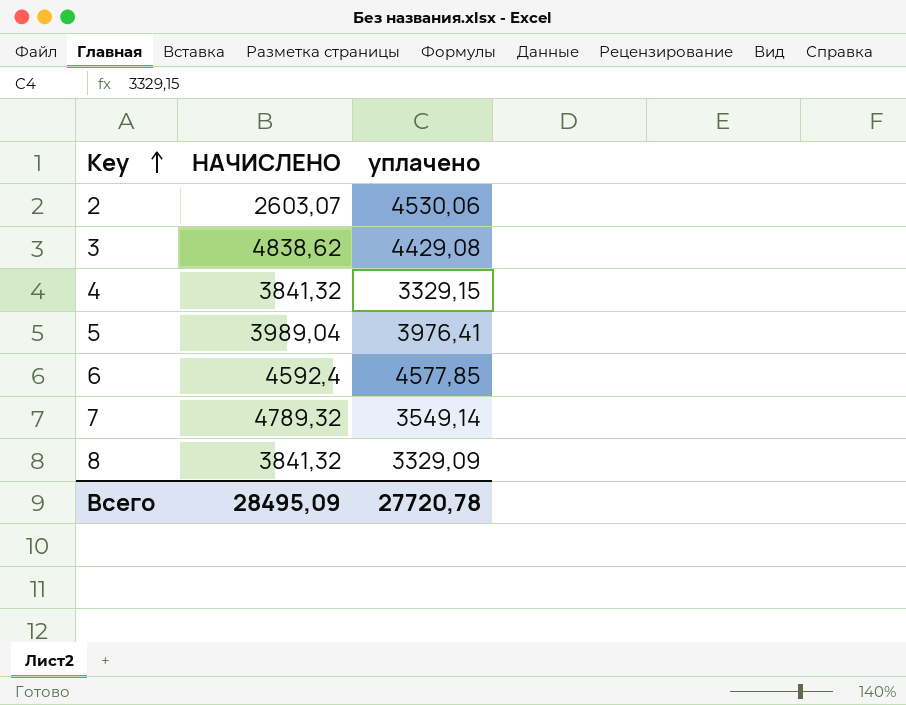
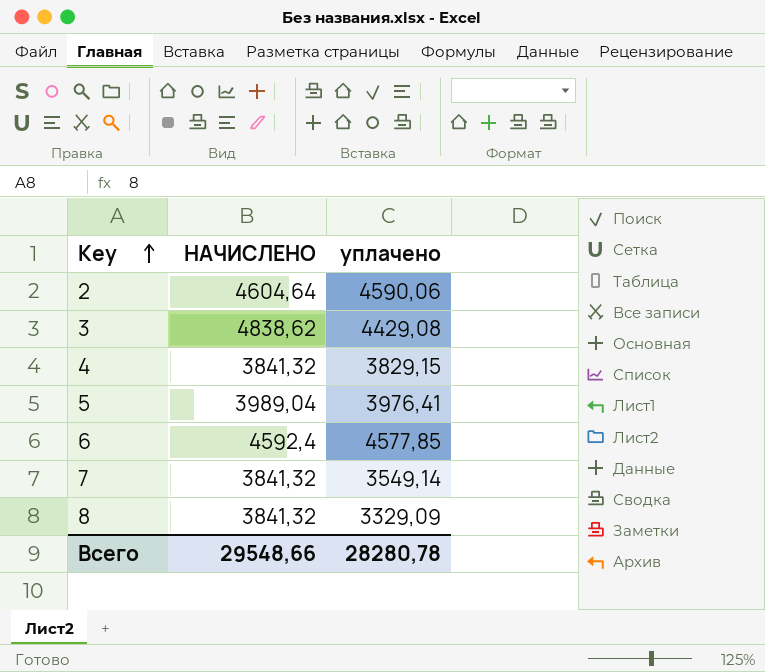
2 | НАЧИСЛЕНО: 2603,07 -> 4604,64
2 | уплачено: 4530,06 -> 4590,06
4 | уплачено: 3329,15 -> 3829,15
7 | НАЧИСЛЕНО: 4789,32 -> 3841,32
Всего | НАЧИСЛЕНО: 28495,09 -> 29548,66
Всего | уплачено: 27720,78 -> 28280,78

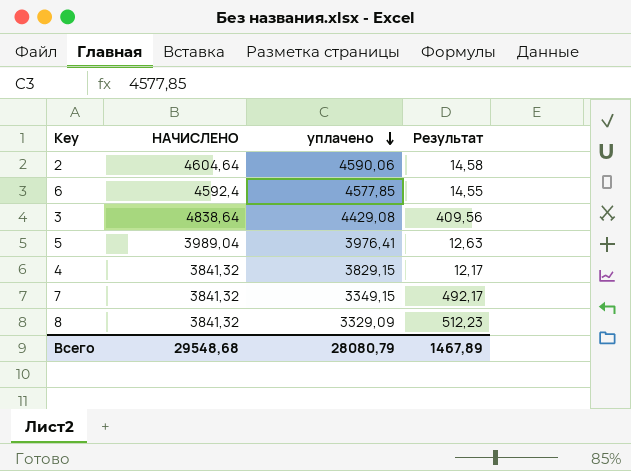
row order: Key ascending -> уплачено descending
column Результат | formula: none -> [НАЧИСЛЕНО] - [уплачено]
3 | НАЧИСЛЕНО: 4838,62 -> 4838,64
7 | уплачено: 3549,14 -> 3349,15
Всего | НАЧИСЛЕНО: 29548,66 -> 29548,68
Всего | уплачено: 28280,78 -> 28080,79

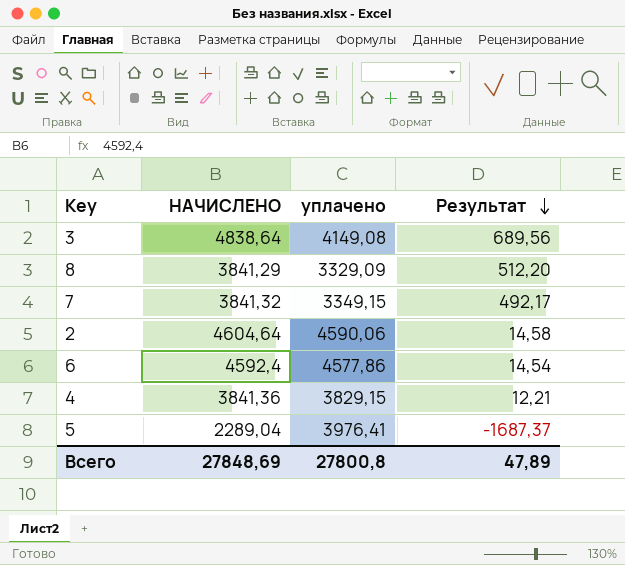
row order: уплачено descending -> Результат descending
3 | уплачено: 4429,08 -> 4149,08
3 | Результат: 409,56 -> 689,56
8 | НАЧИСЛЕНО: 3841,32 -> 3841,29
8 | Результат: 512,23 -> 512,20
6 | уплачено: 4577,85 -> 4577,86
6 | Результат: 14,55 -> 14,54
4 | НАЧИСЛЕНО: 3841,32 -> 3841,36
4 | Результат: 12,17 -> 12,21
5 | НАЧИСЛЕНО: 3989,04 -> 2289,04
5 | Результат: 12,63 -> -1687,37
Всего | НАЧИСЛЕНО: 29548,68 -> 27848,69
Всего | уплачено: 28080,79 -> 27800,8
Всего | Результат: 1467,89 -> 47,89

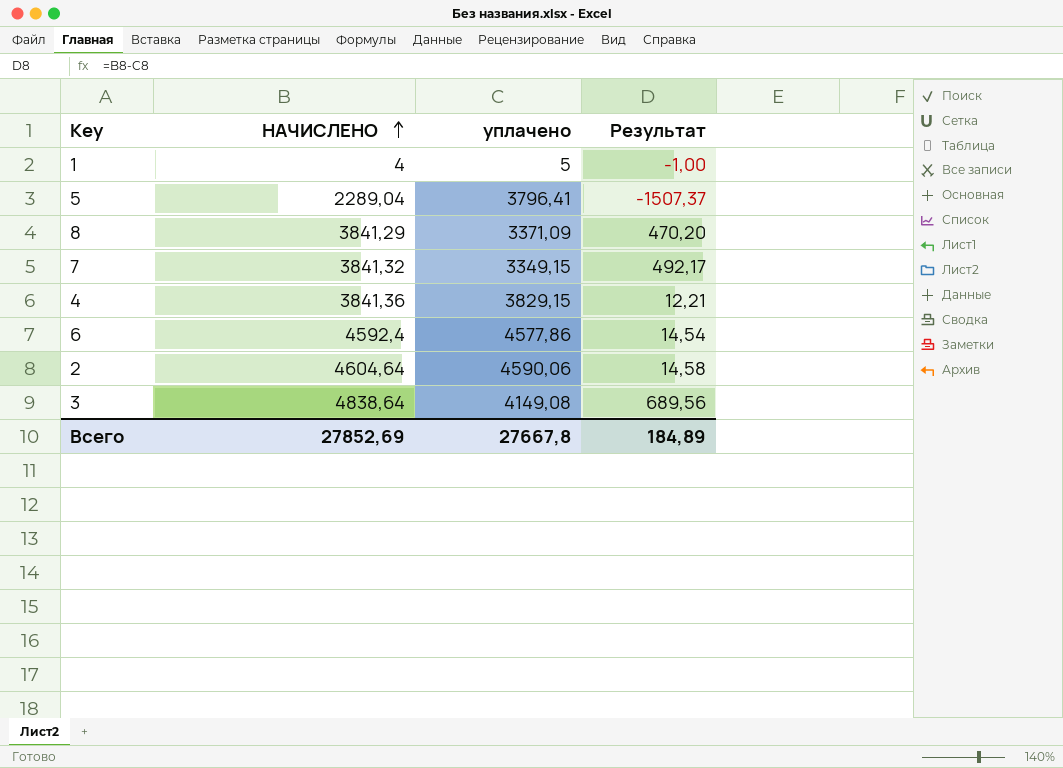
row order: Результат descending -> НАЧИСЛЕНО ascending
row 1: none -> 4 | 5 | -1,00
5 | уплачено: 3976,41 -> 3796,41
5 | Результат: -1687,37 -> -1507,37
8 | уплачено: 3329,09 -> 3371,09
8 | Результат: 512,20 -> 470,20
Всего | НАЧИСЛЕНО: 27848,69 -> 27852,69
Всего | уплачено: 27800,8 -> 27667,8
Всего | Результат: 47,89 -> 184,89

